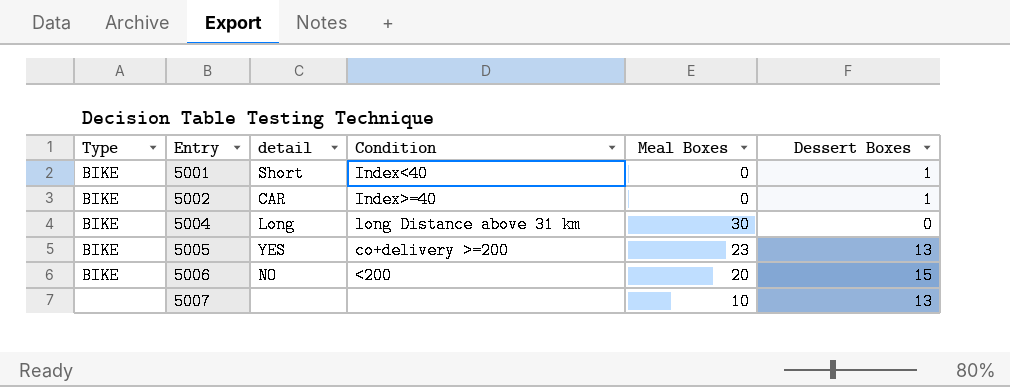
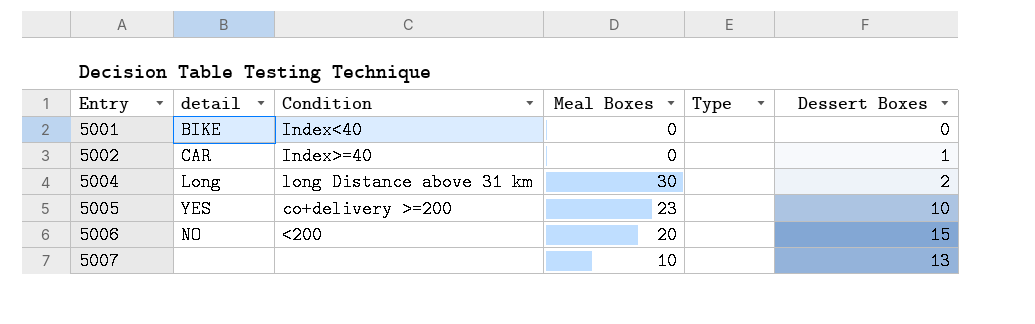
column Type | position: 1 -> 5
5001 | detail: Short -> BIKE
5001 | Type: BIKE -> none
5001 | Dessert Boxes: 1 -> 0
5002 | Type: BIKE -> none
5004 | Type: BIKE -> none
5004 | Dessert Boxes: 0 -> 2
5005 | Type: BIKE -> none
5005 | Dessert Boxes: 13 -> 10
5006 | Type: BIKE -> none

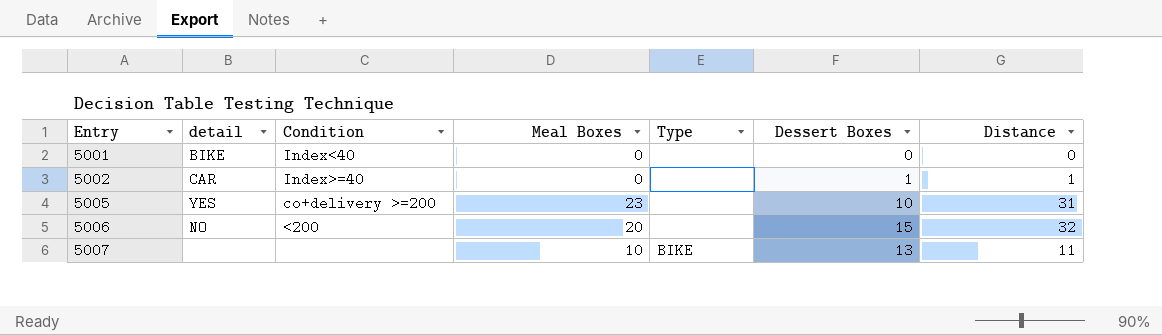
column Distance | position: none -> 7
row 5004: Long | long Distance above 31 km | 30 | none | 2 -> none
5007 | Type: none -> BIKE

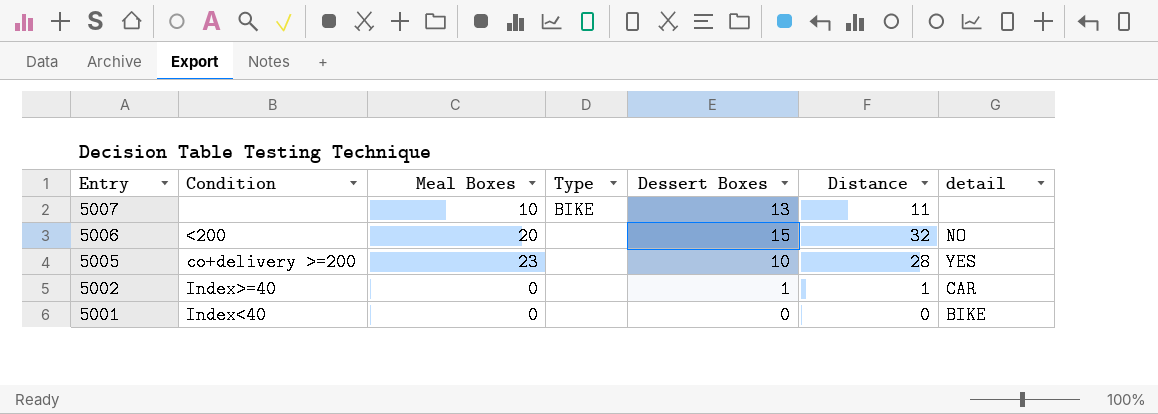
row order: Entry ascending -> Entry descending
column detail | position: 2 -> 7
5005 | Distance: 31 -> 28

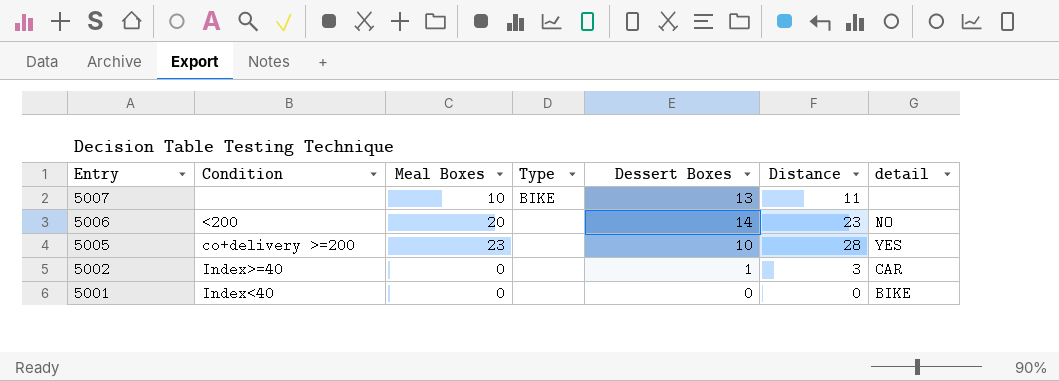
5006 | Dessert Boxes: 15 -> 14
5006 | Distance: 32 -> 23
5002 | Distance: 1 -> 3

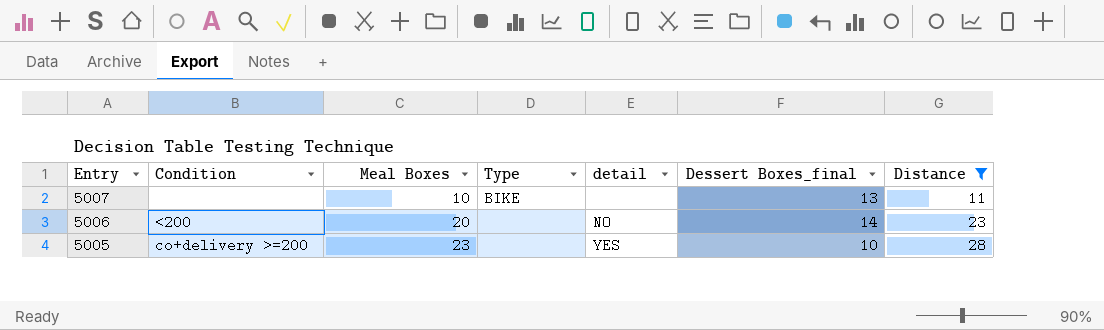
filter: none -> Distance >= 11
column detail | position: 7 -> 5
column name: Dessert Boxes -> Dessert Boxes_final

